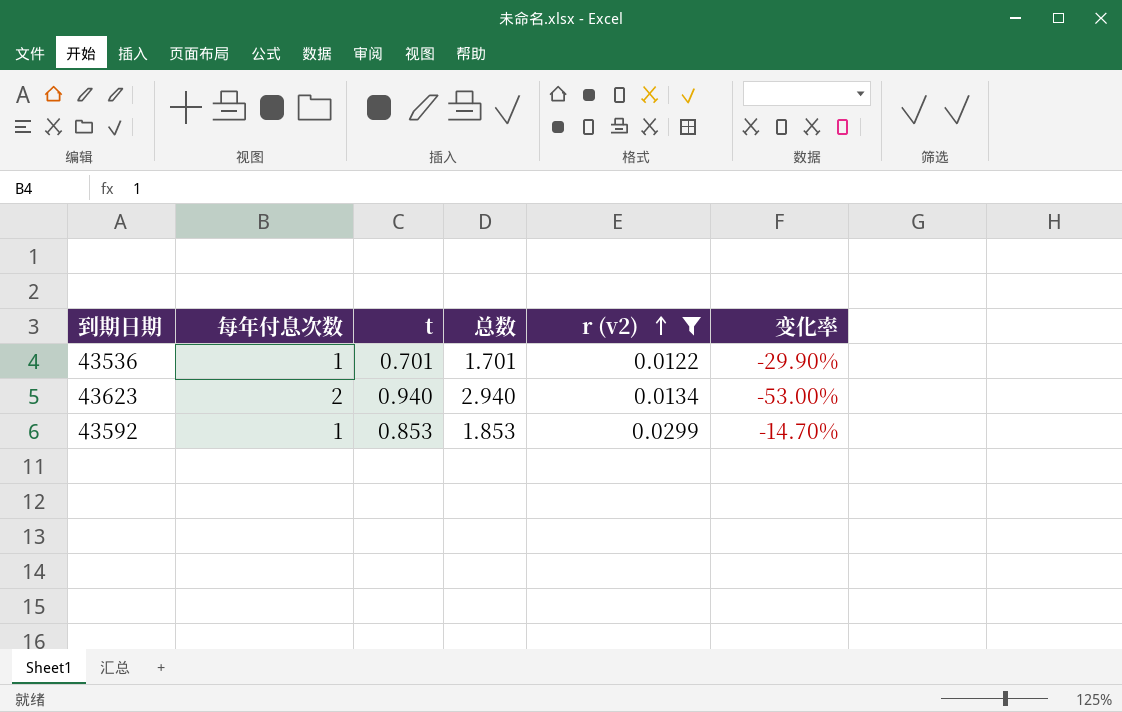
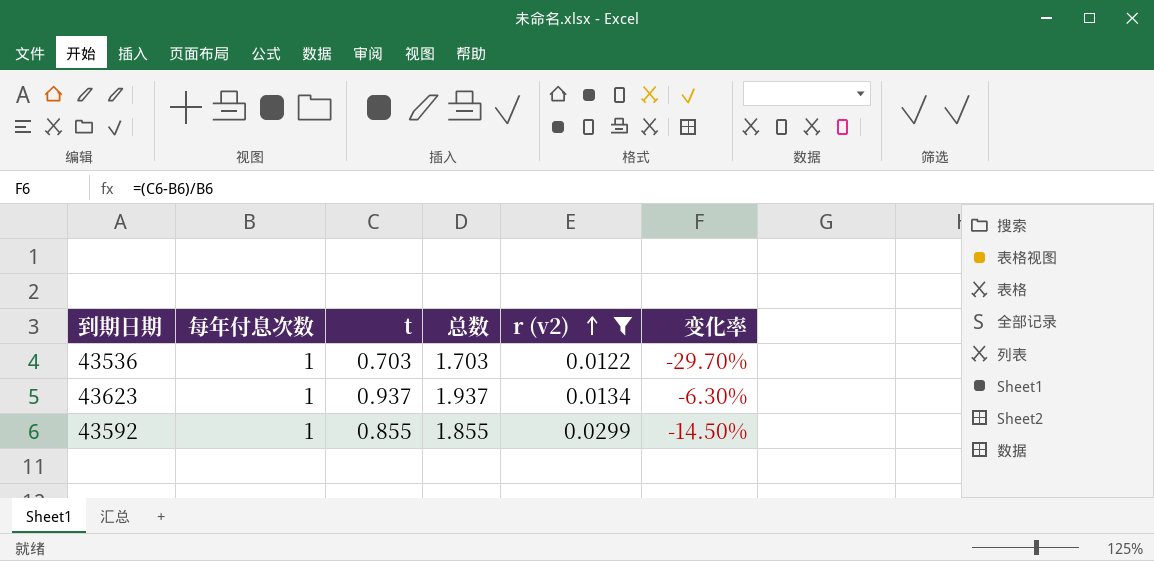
43536 | t: 0.701 -> 0.703
43536 | 总数: 1.701 -> 1.703
43536 | 变化率: -29.90% -> -29.70%
43623 | 每年付息次数: 2 -> 1
43623 | t: 0.940 -> 0.937
43623 | 总数: 2.940 -> 1.937
43623 | 变化率: -53.00% -> -6.30%
43592 | t: 0.853 -> 0.855
43592 | 总数: 1.853 -> 1.855
43592 | 变化率: -14.70% -> -14.50%

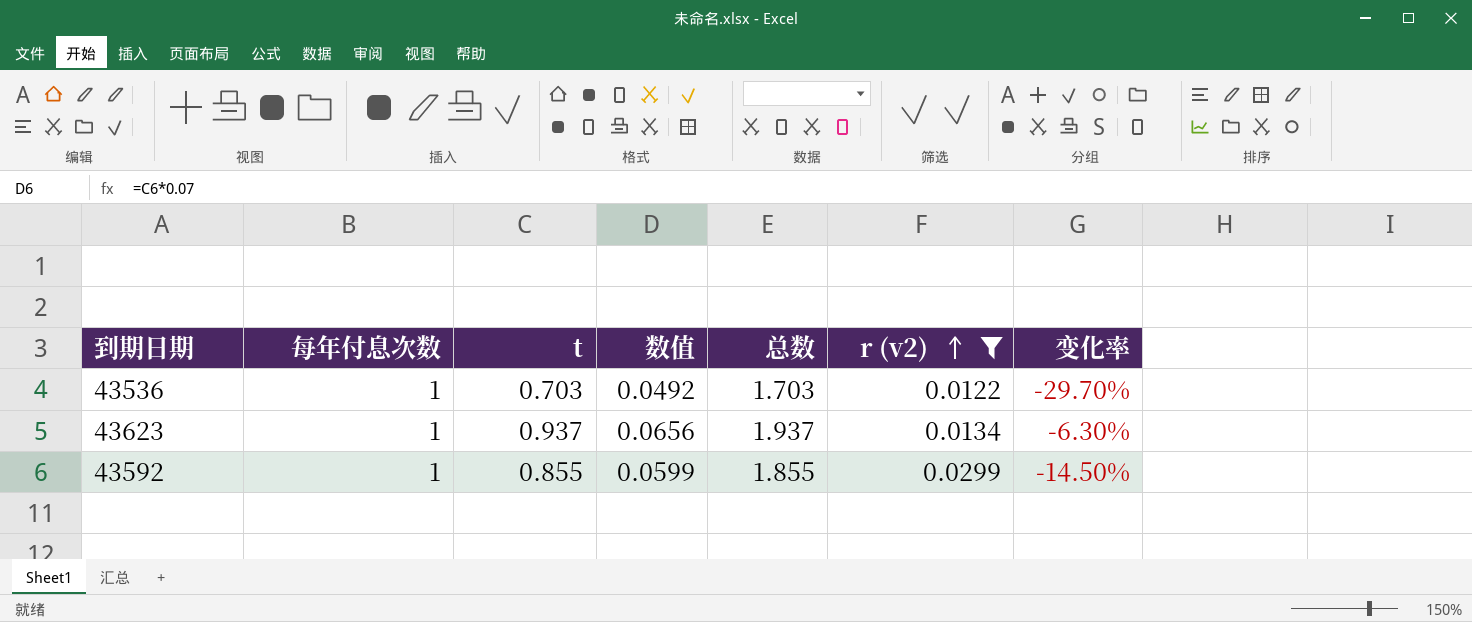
column 数值 | formula: none -> [t] * 0.07

